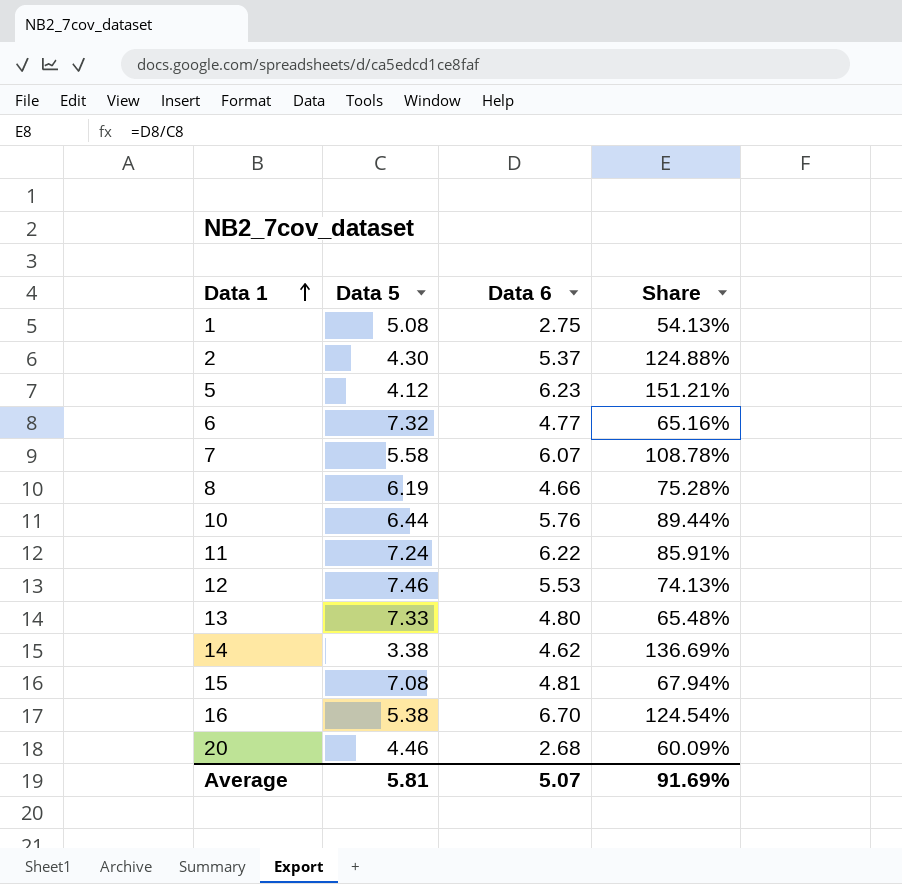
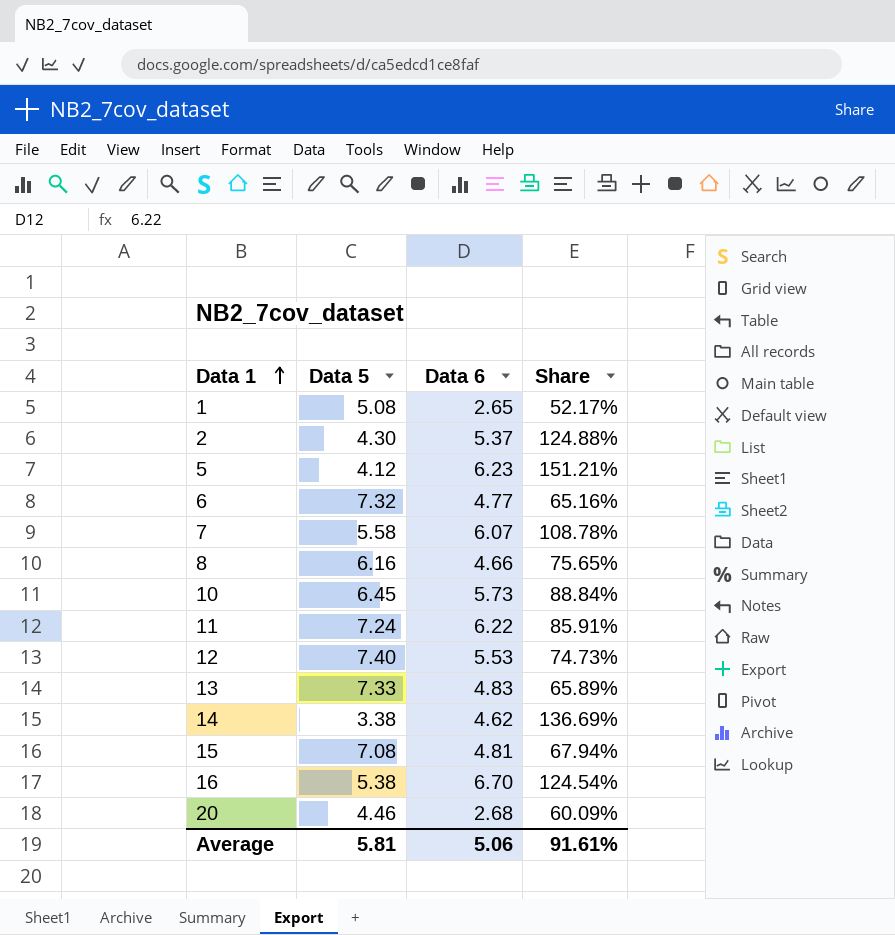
1 | Data 6: 2.75 -> 2.65
1 | Share: 54.13% -> 52.17%
8 | Data 5: 6.19 -> 6.16
8 | Share: 75.28% -> 75.65%
10 | Data 5: 6.44 -> 6.45
10 | Data 6: 5.76 -> 5.73
10 | Share: 89.44% -> 88.84%
12 | Data 5: 7.46 -> 7.40
12 | Share: 74.13% -> 74.73%
13 | Data 6: 4.80 -> 4.83
13 | Share: 65.48% -> 65.89%
Average | Data 6: 5.07 -> 5.06
Average | Share: 91.69% -> 91.61%

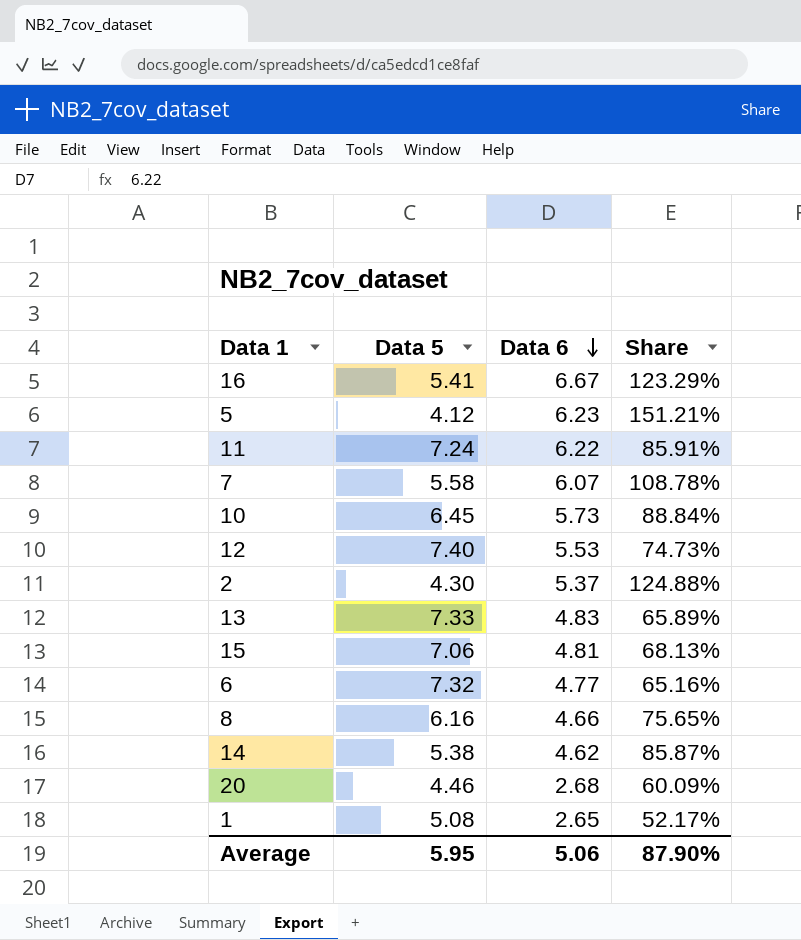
row order: Data 1 ascending -> Data 6 descending
16 | Data 5: 5.38 -> 5.41
16 | Data 6: 6.70 -> 6.67
16 | Share: 124.54% -> 123.29%
15 | Data 5: 7.08 -> 7.06
15 | Share: 67.94% -> 68.13%
14 | Data 5: 3.38 -> 5.38
14 | Share: 136.69% -> 85.87%
Average | Data 5: 5.81 -> 5.95
Average | Share: 91.61% -> 87.90%

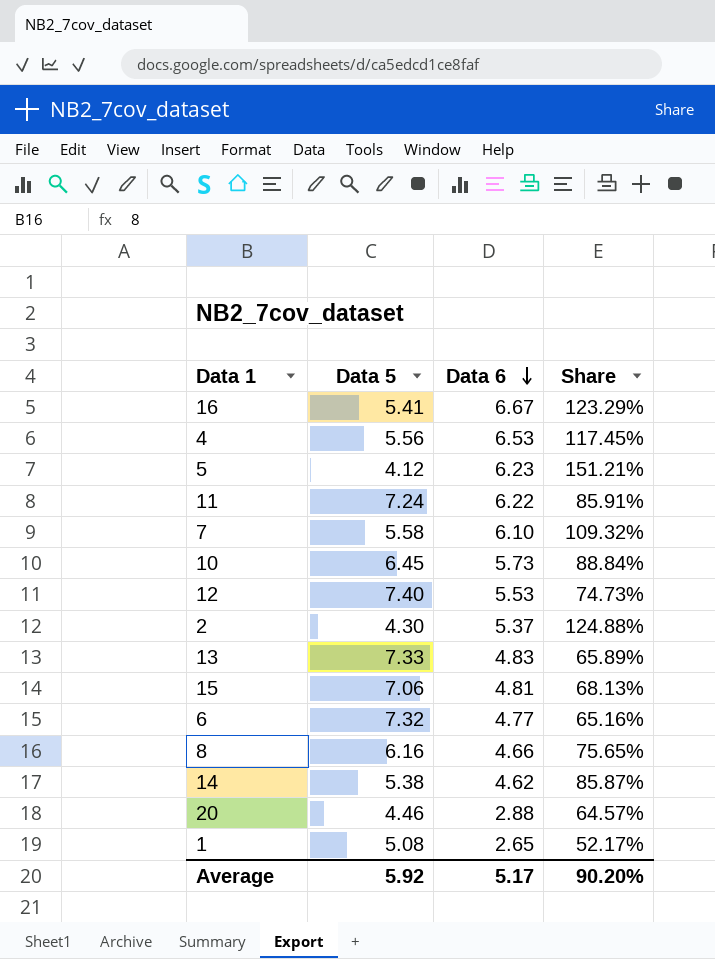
row 4: none -> 5.56 | 6.53 | 117.45%
7 | Data 6: 6.07 -> 6.10
7 | Share: 108.78% -> 109.32%
20 | Data 6: 2.68 -> 2.88
20 | Share: 60.09% -> 64.57%
Average | Data 5: 5.95 -> 5.92
Average | Data 6: 5.06 -> 5.17
Average | Share: 87.90% -> 90.20%

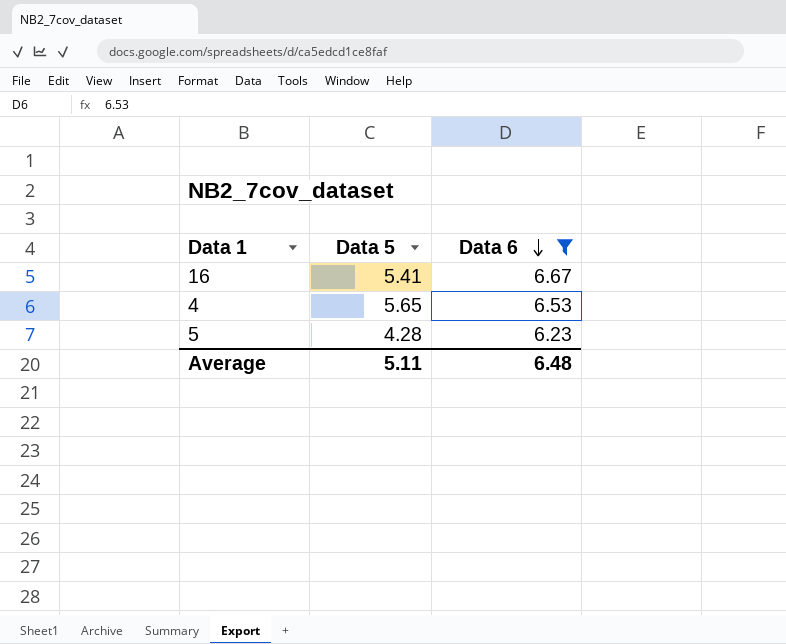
filter: none -> Data 6 >= 6.23
column Share | formula: [Data 6] / [Data 5] -> none
4 | Data 5: 5.56 -> 5.65
5 | Data 5: 4.12 -> 4.28
Average | Data 5: 5.92 -> 5.11
Average | Data 6: 5.17 -> 6.48

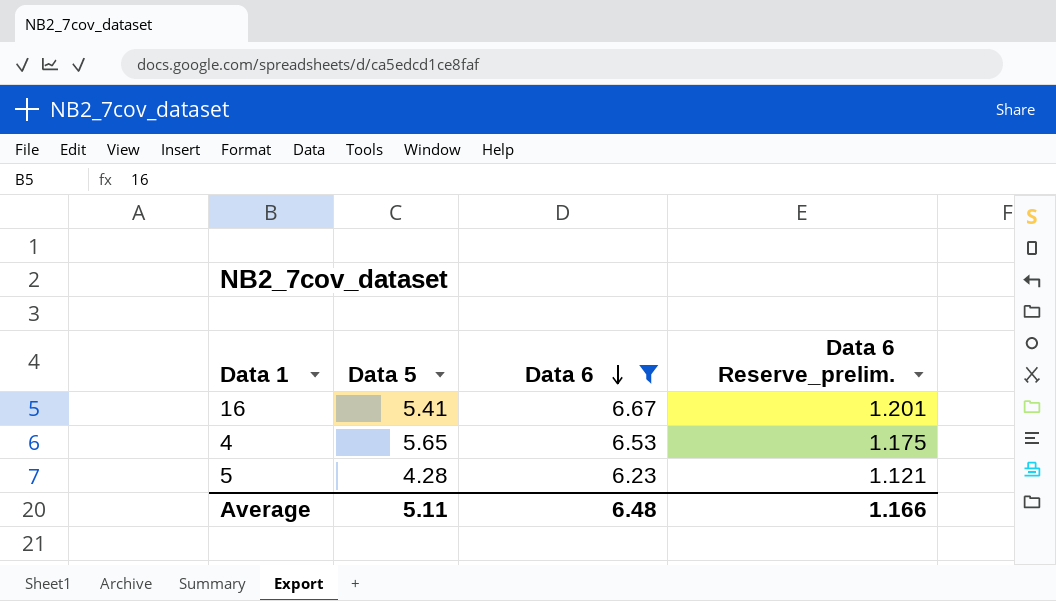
column Data 6 Reserve_prelim. | formula: none -> [Data 6] * 0.18

